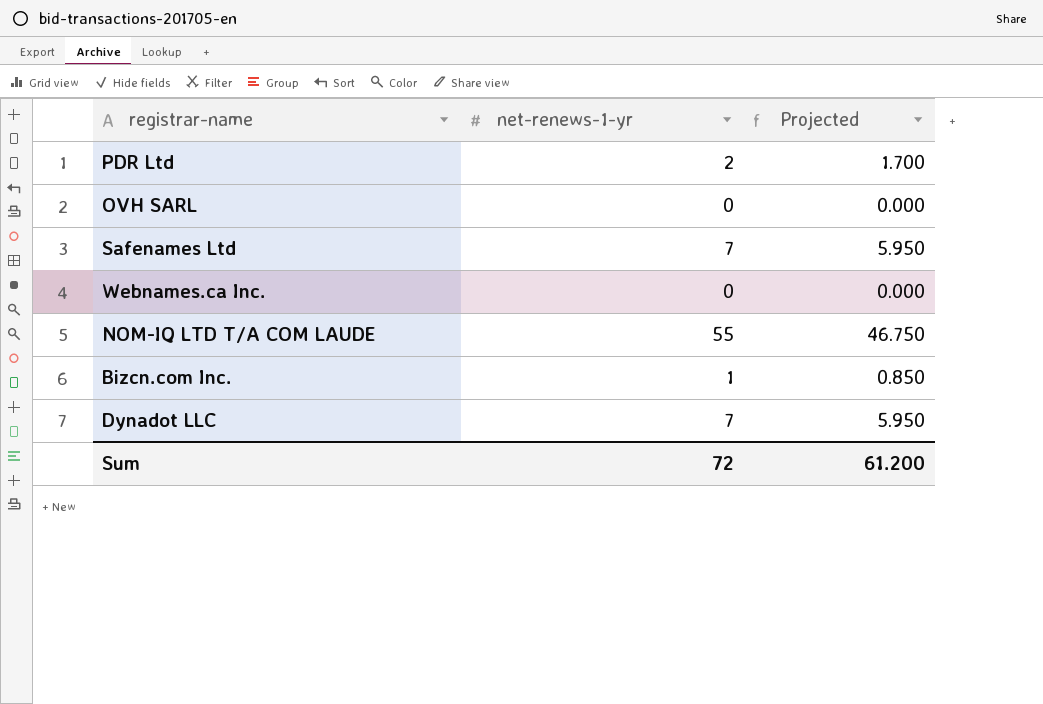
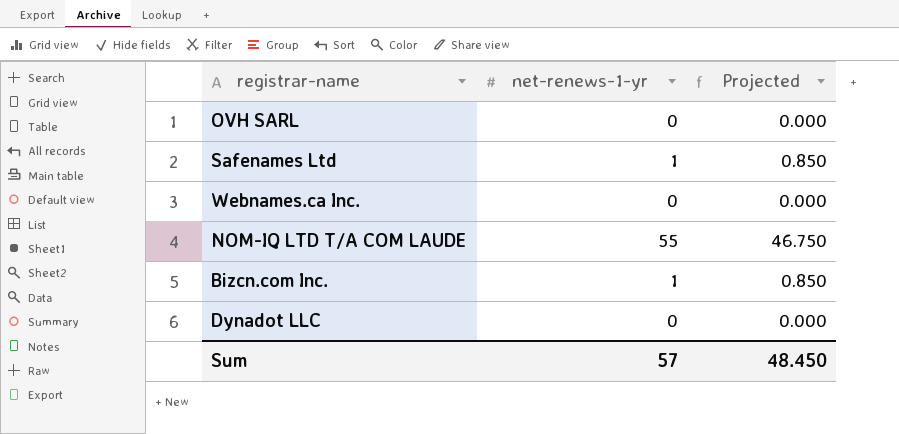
row PDR Ltd: 2 | 1.700 -> none
Safenames Ltd | net-renews-1-yr: 7 -> 1
Safenames Ltd | Projected: 5.950 -> 0.850
Dynadot LLC | net-renews-1-yr: 7 -> 0
Dynadot LLC | Projected: 5.950 -> 0.000
Sum | net-renews-1-yr: 72 -> 57
Sum | Projected: 61.200 -> 48.450

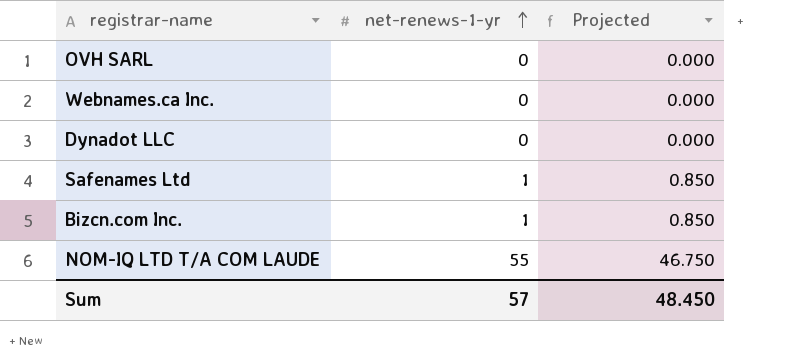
row order: none -> net-renews-1-yr ascending

